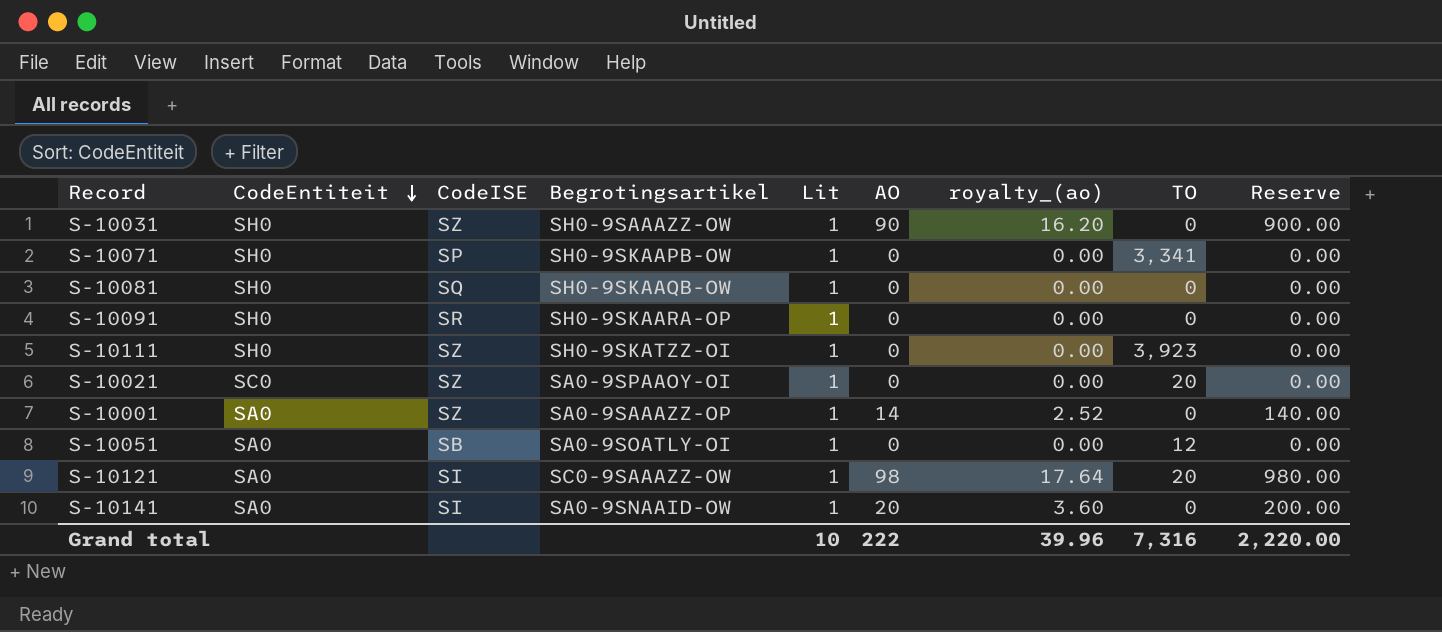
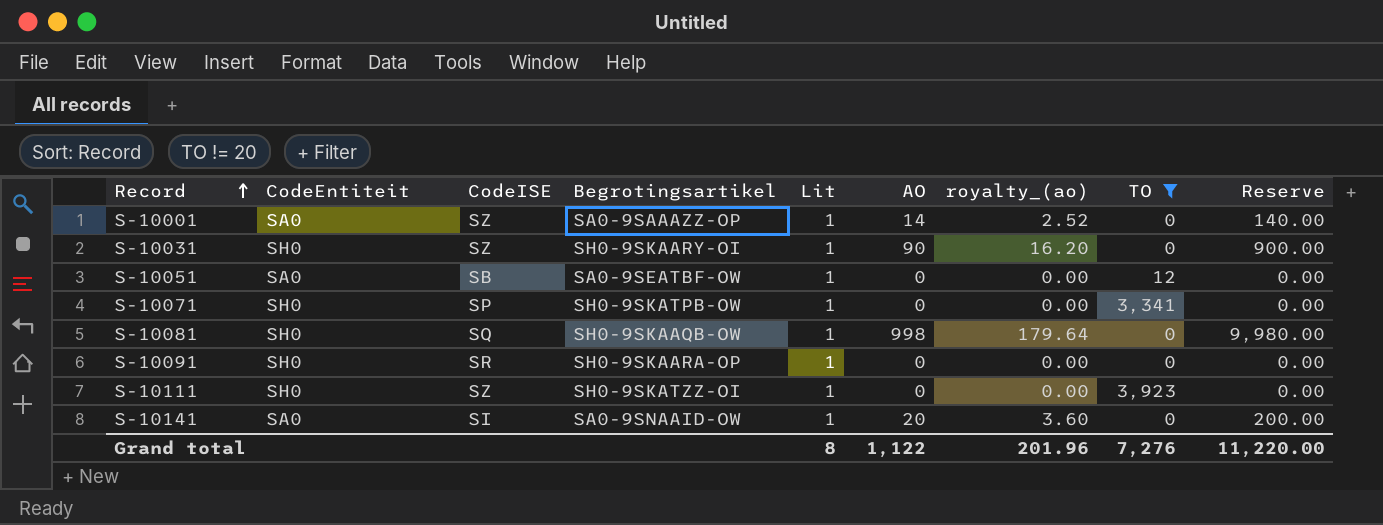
filter: none -> TO != 20
row order: CodeEntiteit descending -> Record ascending
S-10031 | Begrotingsartikel: SH0-9SAAAZZ-OW -> SH0-9SKAARY-OI
S-10051 | Begrotingsartikel: SA0-9SOATLY-OI -> SA0-9SEATBF-OW
S-10071 | Begrotingsartikel: SH0-9SKAAPB-OW -> SH0-9SKATPB-OW
S-10081 | AO: 0 -> 998
S-10081 | royalty_(ao): 0.00 -> 179.64
S-10081 | Reserve: 0.00 -> 9,980.00
Grand total | Lit: 10 -> 8
Grand total | AO: 222 -> 1,122
Grand total | royalty_(ao): 39.96 -> 201.96
Grand total | TO: 7,316 -> 7,276
Grand total | Reserve: 2,220.00 -> 11,220.00

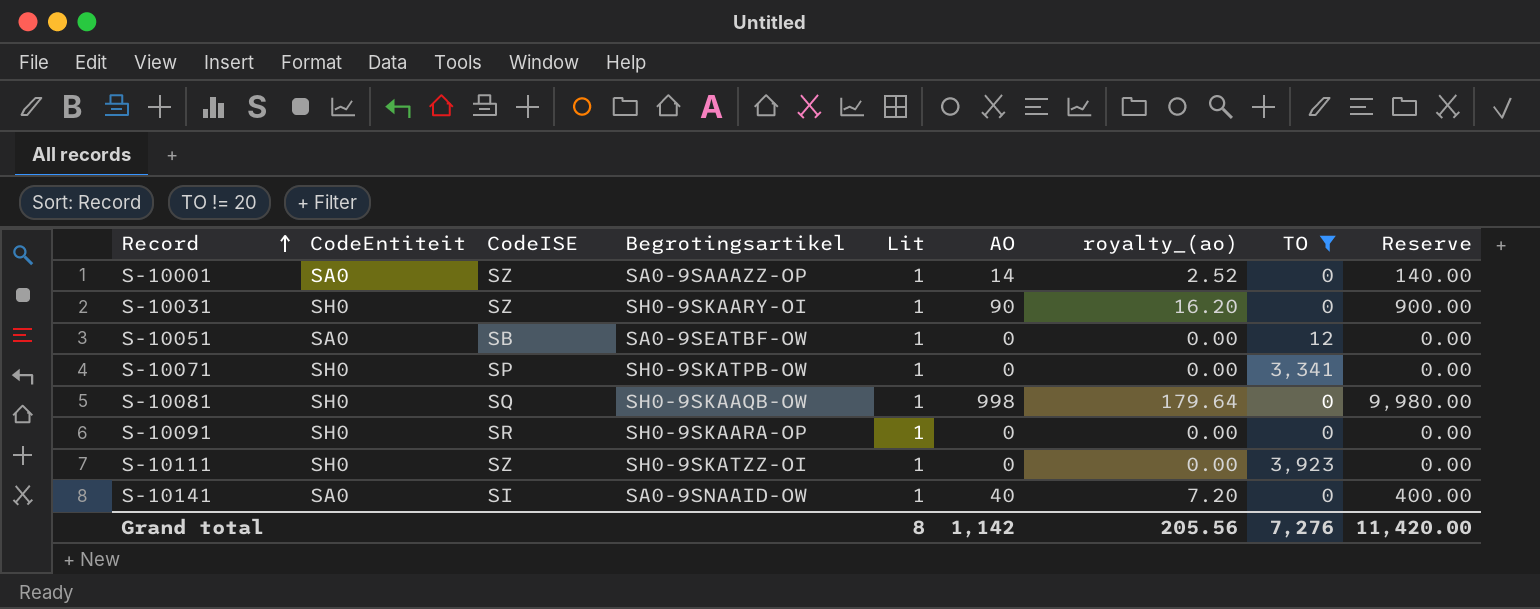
S-10141 | AO: 20 -> 40
S-10141 | royalty_(ao): 3.60 -> 7.20
S-10141 | Reserve: 200.00 -> 400.00
Grand total | AO: 1,122 -> 1,142
Grand total | royalty_(ao): 201.96 -> 205.56
Grand total | Reserve: 11,220.00 -> 11,420.00

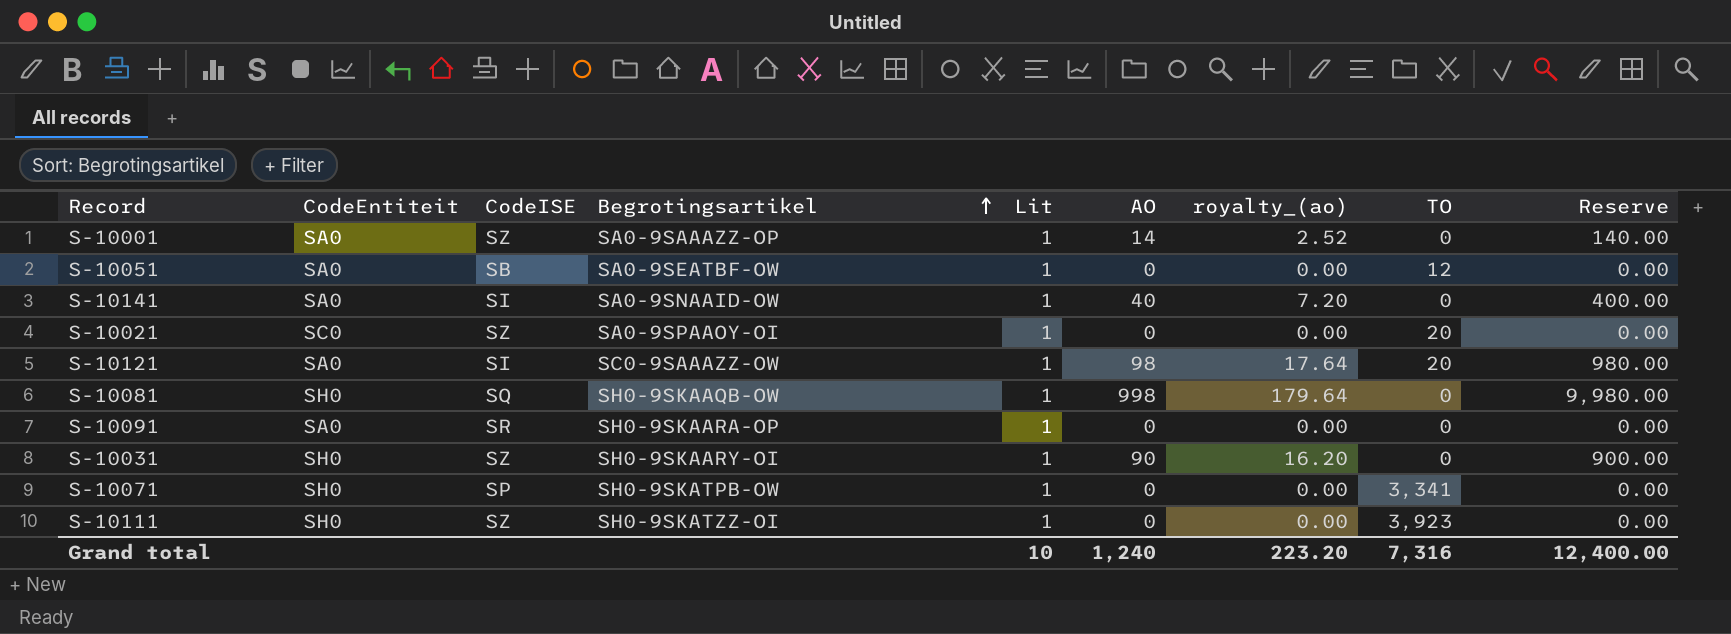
filter: TO != 20 -> none
row order: Record ascending -> Begrotingsartikel ascending
S-10091 | CodeEntiteit: SH0 -> SA0
Grand total | Lit: 8 -> 10
Grand total | AO: 1,142 -> 1,240
Grand total | royalty_(ao): 205.56 -> 223.20
Grand total | TO: 7,276 -> 7,316
Grand total | Reserve: 11,420.00 -> 12,400.00

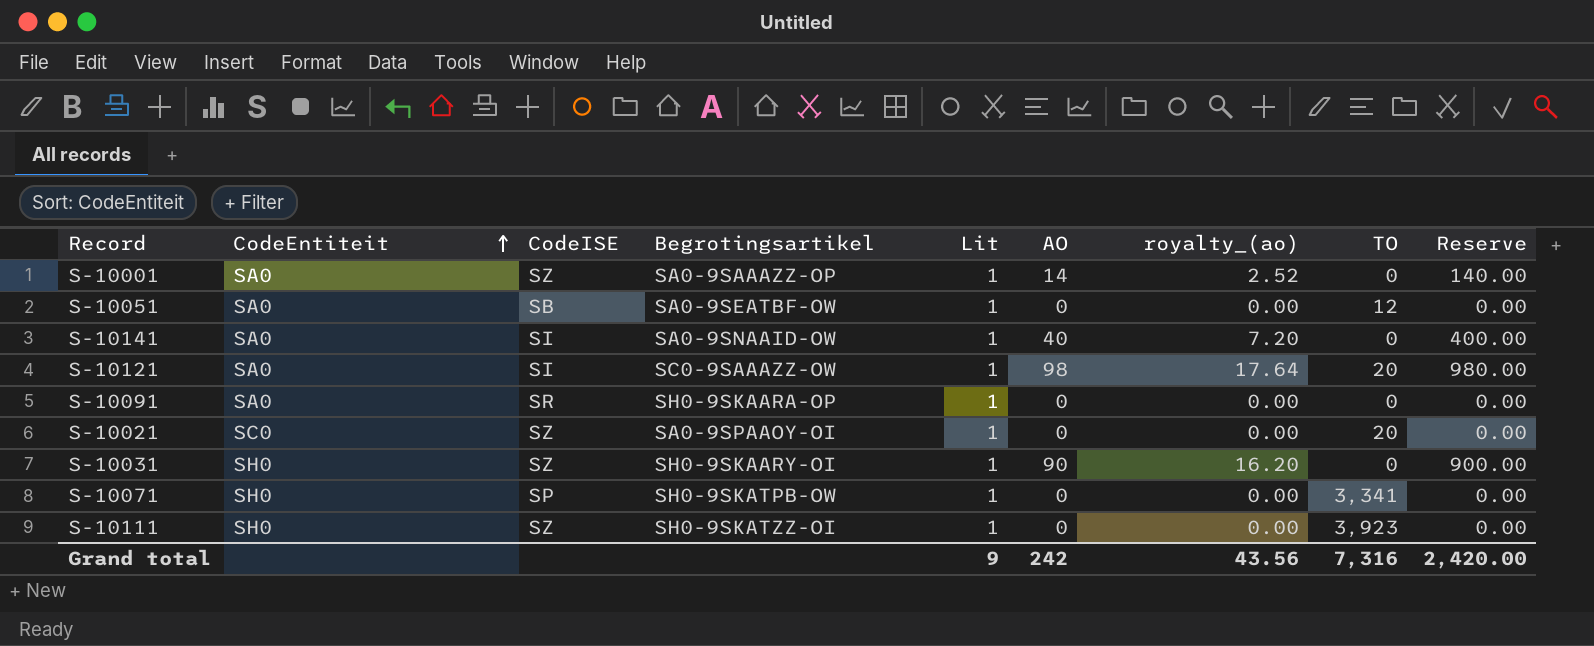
row order: Begrotingsartikel ascending -> CodeEntiteit ascending
row S-10081: SH0 | SQ | SH0-9SKAAQB-OW | 1 | 998 | 179.64 | 0 | 9,980.00 -> none
Grand total | Lit: 10 -> 9
Grand total | AO: 1,240 -> 242
Grand total | royalty_(ao): 223.20 -> 43.56
Grand total | Reserve: 12,400.00 -> 2,420.00

